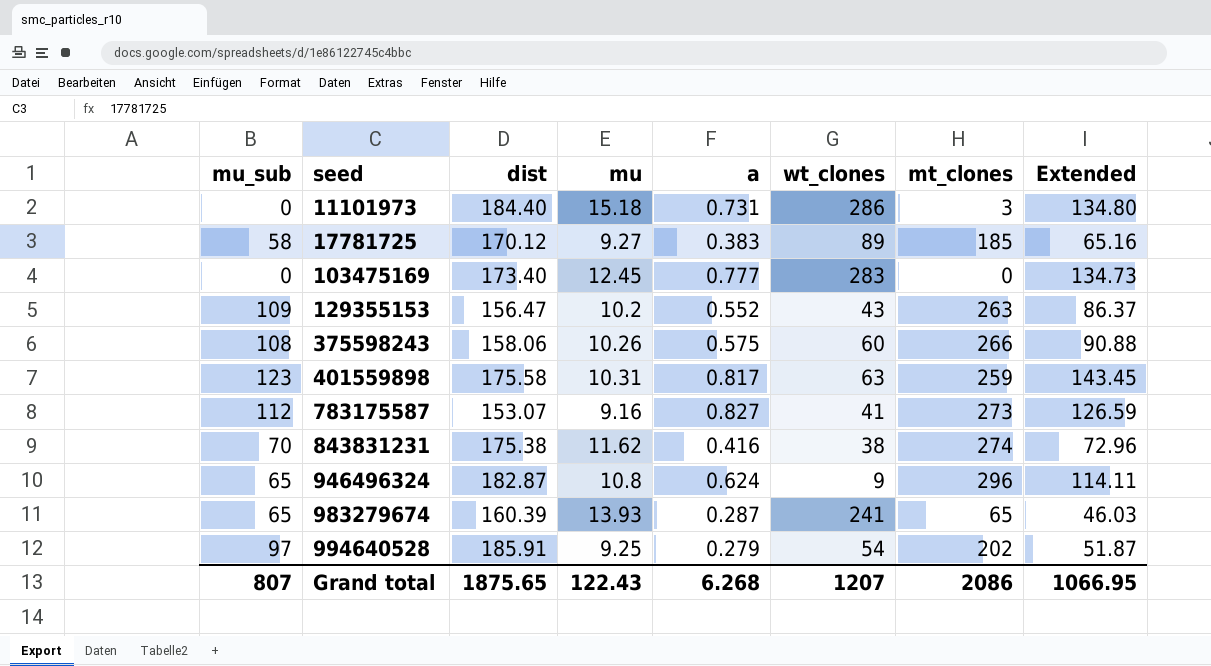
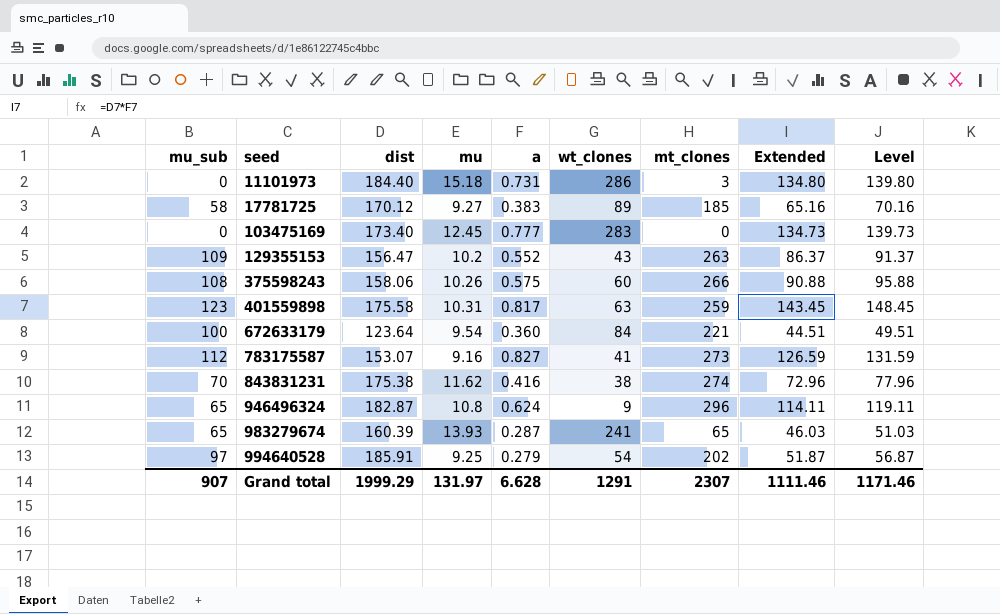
column Level | formula: none -> [Extended] + 5
row 672633179: none -> 100 | 123.64 | 9.54 | 0.360 | 84 | 221 | 44.51 | 49.51
Grand total | mu_sub: 807 -> 907
Grand total | dist: 1875.65 -> 1999.29
Grand total | mu: 122.43 -> 131.97
Grand total | a: 6.268 -> 6.628
Grand total | wt_clones: 1207 -> 1291
Grand total | mt_clones: 2086 -> 2307
Grand total | Extended: 1066.95 -> 1111.46

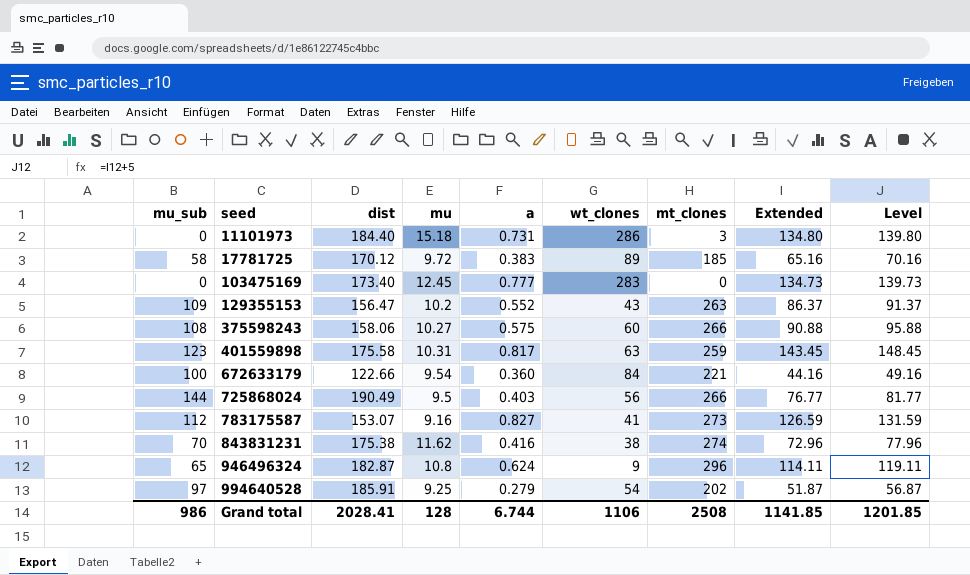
row 983279674: 65 | 160.39 | 13.93 | 0.287 | 241 | 65 | 46.03 | 51.03 -> none
17781725 | mu: 9.27 -> 9.72
375598243 | mu: 10.26 -> 10.27
672633179 | dist: 123.64 -> 122.66
672633179 | Extended: 44.51 -> 44.16
672633179 | Level: 49.51 -> 49.16
row 725868024: none -> 144 | 190.49 | 9.5 | 0.403 | 56 | 266 | 76.77 | 81.77
Grand total | mu_sub: 907 -> 986
Grand total | dist: 1999.29 -> 2028.41
Grand total | mu: 131.97 -> 128
Grand total | a: 6.628 -> 6.744
Grand total | wt_clones: 1291 -> 1106
Grand total | mt_clones: 2307 -> 2508
Grand total | Extended: 1111.46 -> 1141.85
Grand total | Level: 1171.46 -> 1201.85

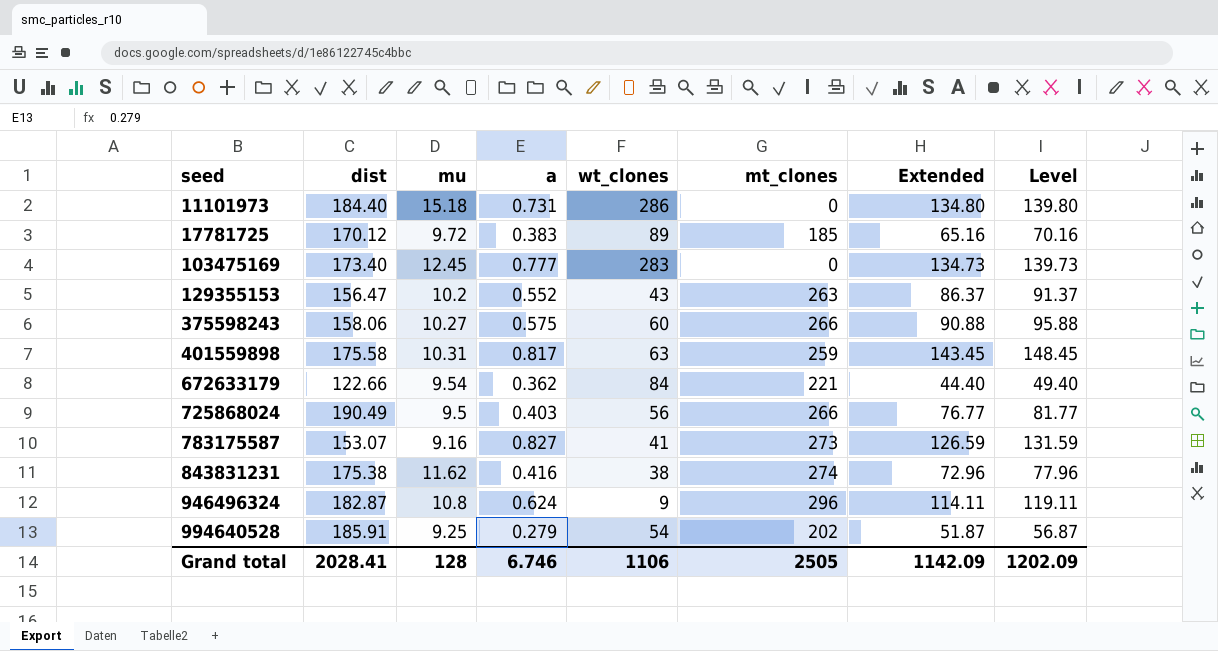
column mu_sub | position: 1 -> none
11101973 | mt_clones: 3 -> 0
672633179 | a: 0.360 -> 0.362
672633179 | Extended: 44.16 -> 44.40
672633179 | Level: 49.16 -> 49.40
Grand total | a: 6.744 -> 6.746
Grand total | mt_clones: 2508 -> 2505
Grand total | Extended: 1141.85 -> 1142.09
Grand total | Level: 1201.85 -> 1202.09

